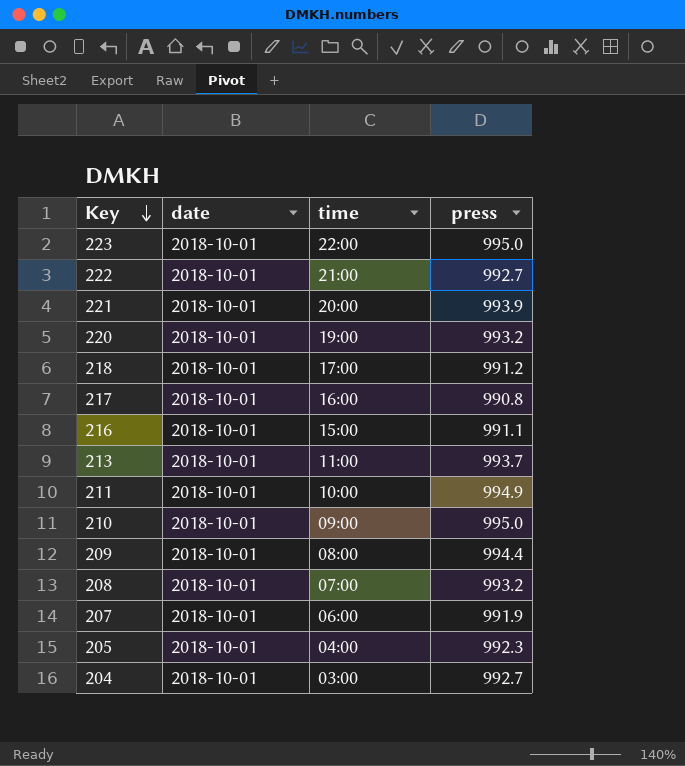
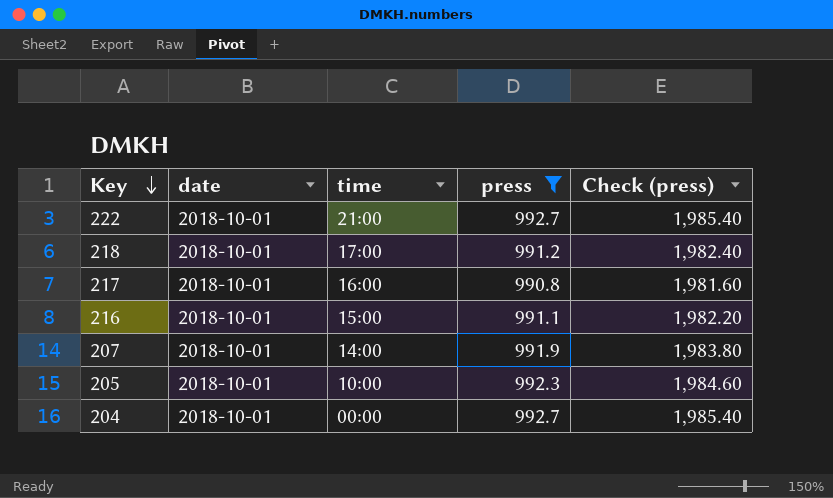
filter: none -> press <= 992.7
column Check (press) | formula: none -> [press] * 2
207 | time: 06:00 -> 14:00
205 | time: 04:00 -> 10:00
204 | time: 03:00 -> 00:00

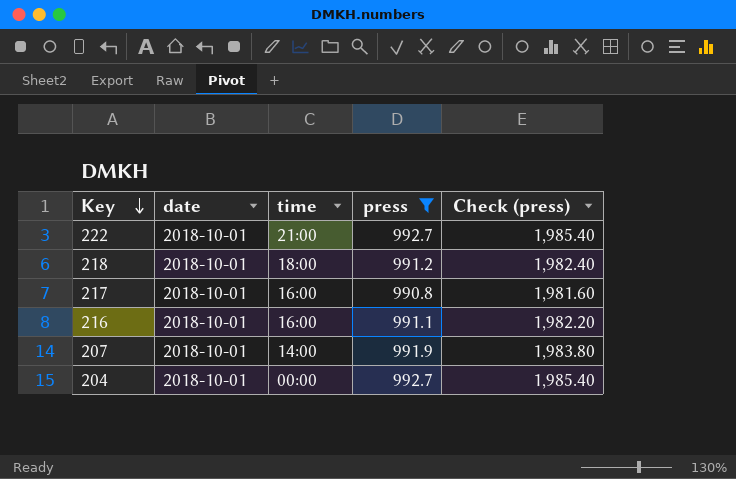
row 205: 2018-10-01 | 10:00 | 992.3 | 1,984.60 -> none
218 | time: 17:00 -> 18:00
216 | time: 15:00 -> 16:00

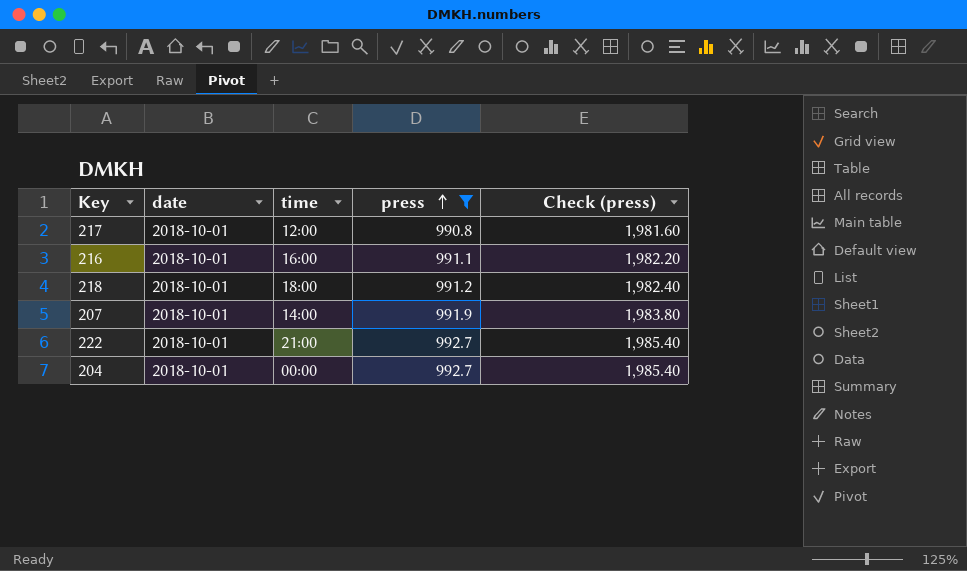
row order: Key descending -> press ascending
217 | time: 16:00 -> 12:00

